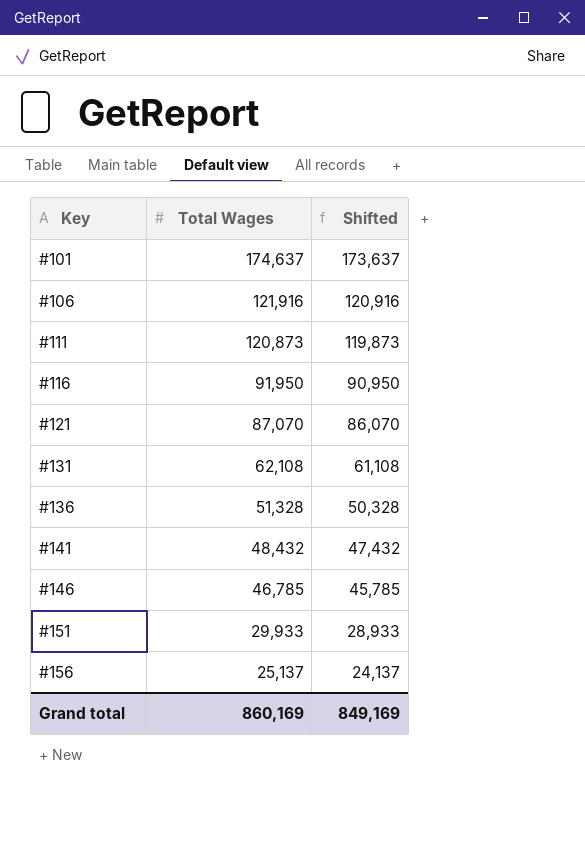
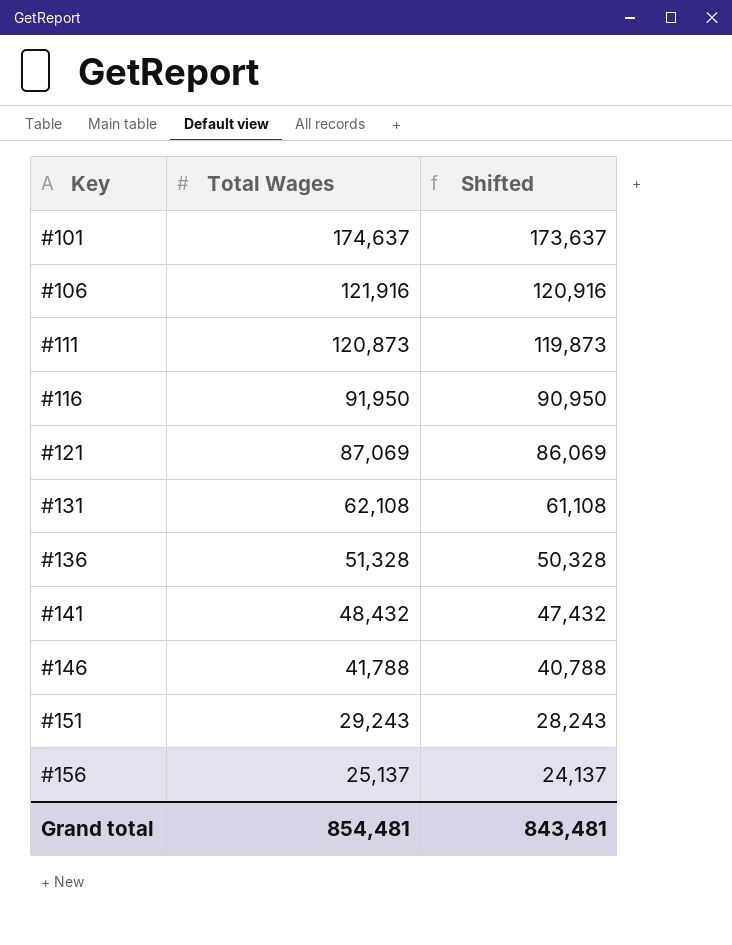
#121 | Total Wages: 87,070 -> 87,069
#121 | Shifted: 86,070 -> 86,069
#146 | Total Wages: 46,785 -> 41,788
#146 | Shifted: 45,785 -> 40,788
#151 | Total Wages: 29,933 -> 29,243
#151 | Shifted: 28,933 -> 28,243
Grand total | Total Wages: 860,169 -> 854,481
Grand total | Shifted: 849,169 -> 843,481

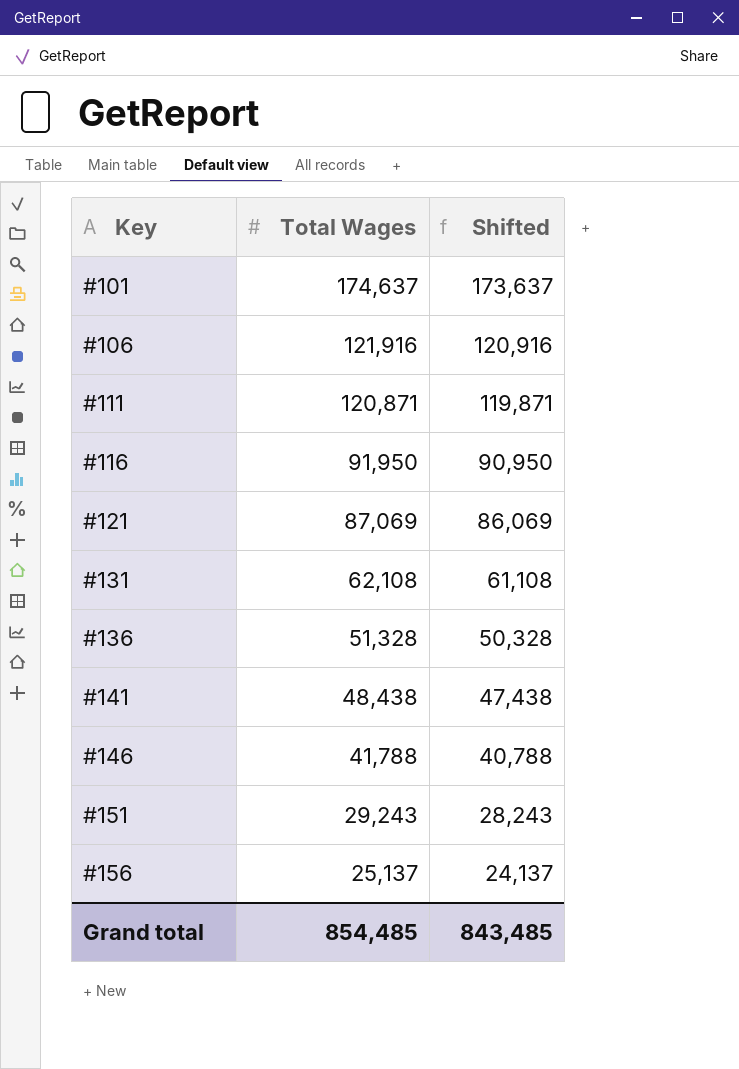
#111 | Total Wages: 120,873 -> 120,871
#111 | Shifted: 119,873 -> 119,871
#141 | Total Wages: 48,432 -> 48,438
#141 | Shifted: 47,432 -> 47,438
Grand total | Total Wages: 854,481 -> 854,485
Grand total | Shifted: 843,481 -> 843,485

